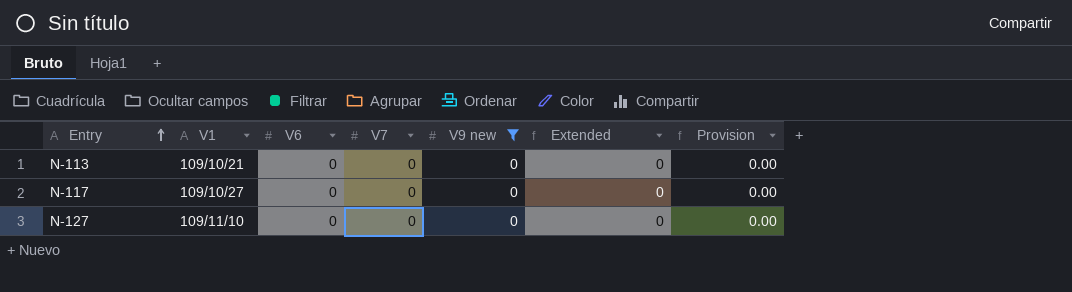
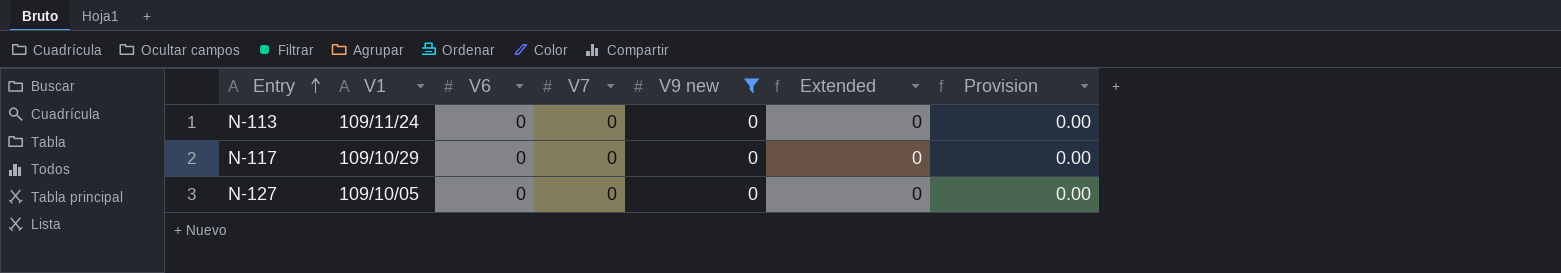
N-113 | V1: 109/10/21 -> 109/11/24
N-117 | V1: 109/10/27 -> 109/10/29
N-127 | V1: 109/11/10 -> 109/10/05

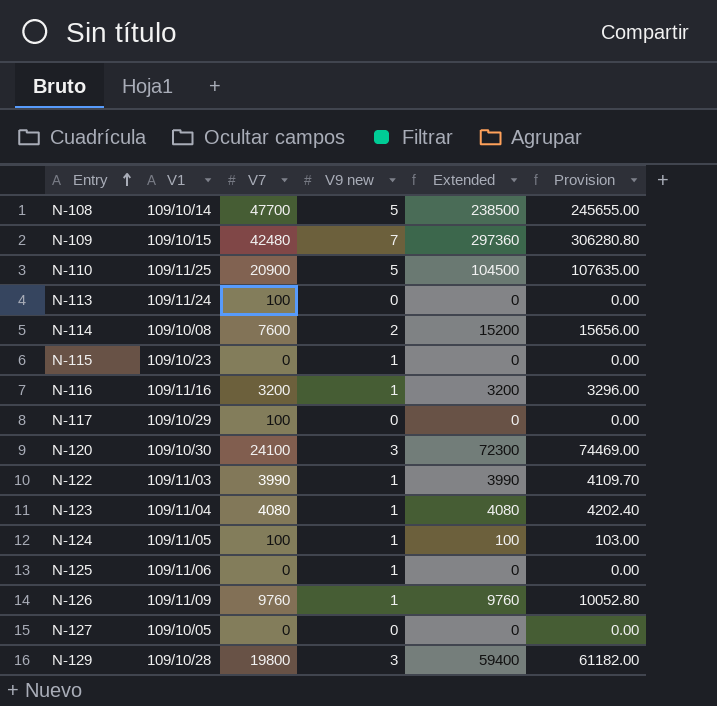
filter: V9 new = 0 -> none
column V6 | position: 3 -> none
N-113 | V7: 0 -> 100
N-117 | V7: 0 -> 100

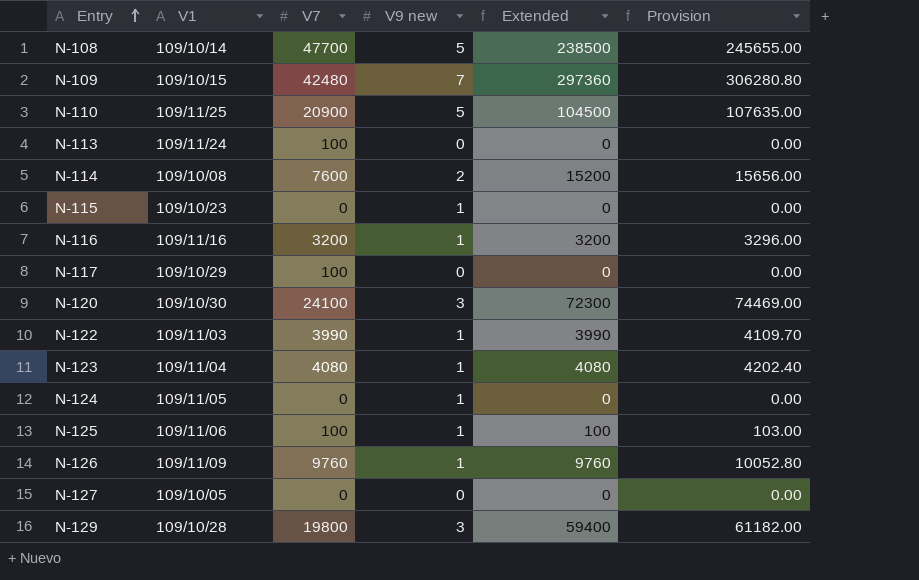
N-124 | V7: 100 -> 0
N-124 | Extended: 100 -> 0
N-124 | Provision: 103.00 -> 0.00
N-125 | V7: 0 -> 100
N-125 | Extended: 0 -> 100
N-125 | Provision: 0.00 -> 103.00

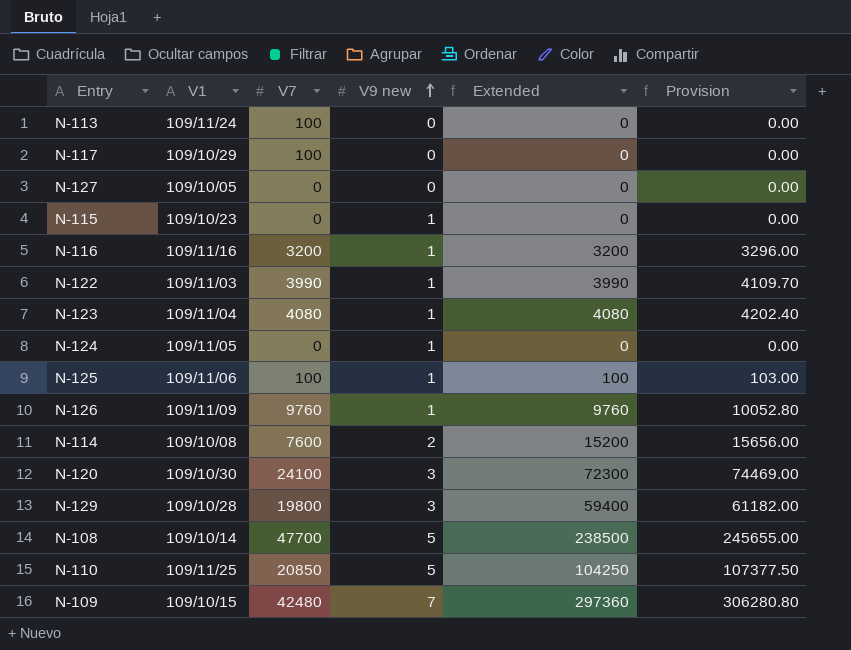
row order: Entry ascending -> V9 new ascending
N-110 | V7: 20900 -> 20850
N-110 | Extended: 104500 -> 104250
N-110 | Provision: 107635.00 -> 107377.50

